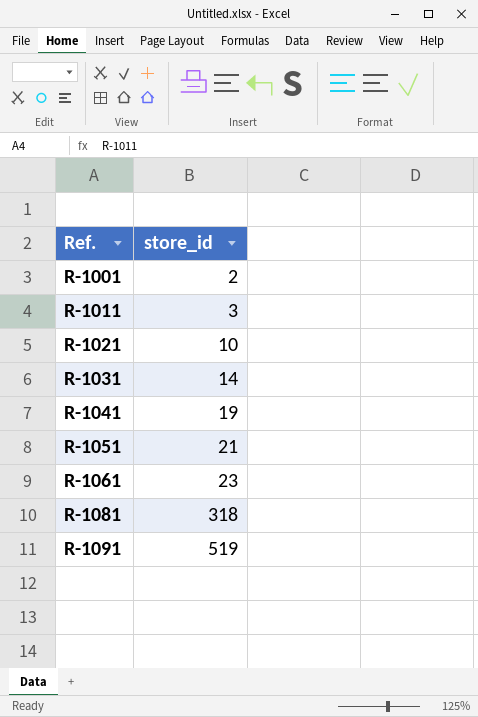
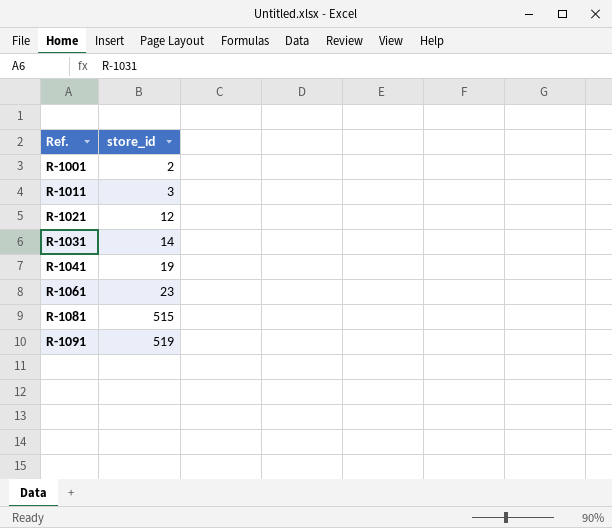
row R-1051: 21 -> none
R-1021 | store_id: 10 -> 12
R-1081 | store_id: 318 -> 515

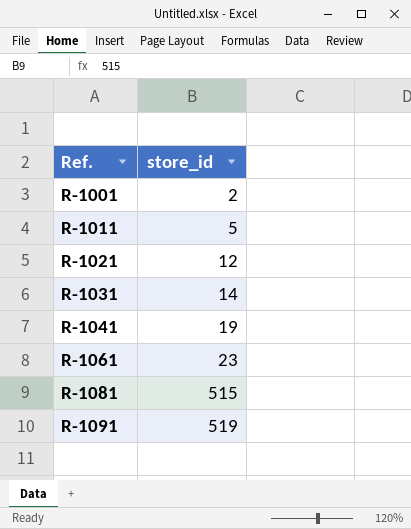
R-1011 | store_id: 3 -> 5

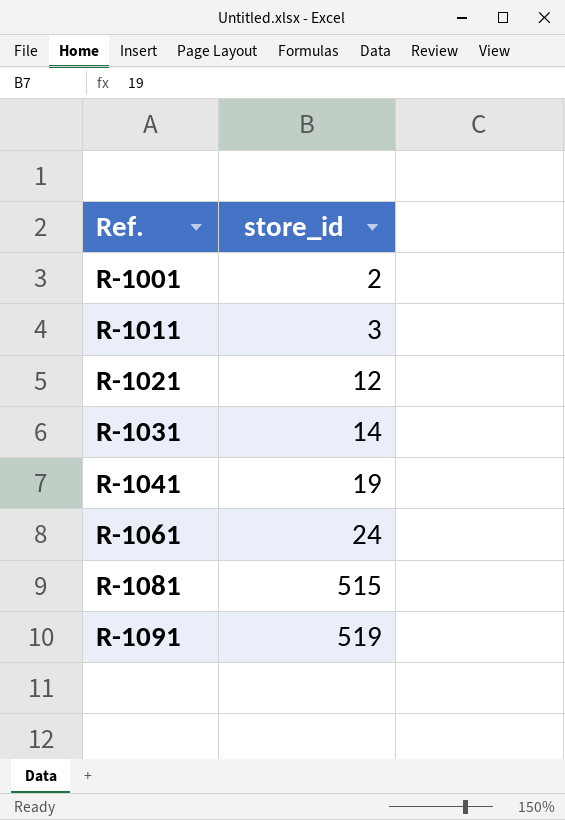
R-1011 | store_id: 5 -> 3
R-1061 | store_id: 23 -> 24

